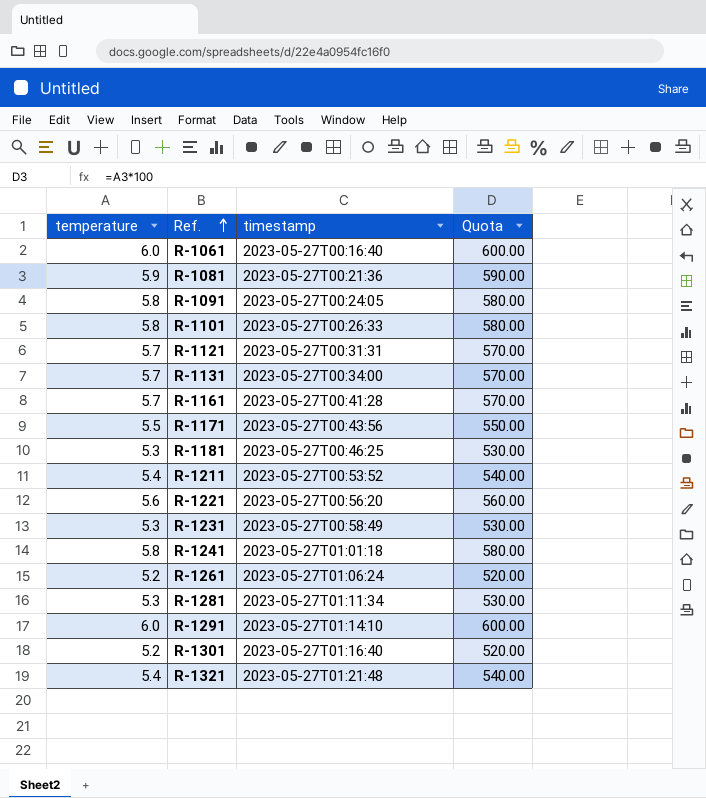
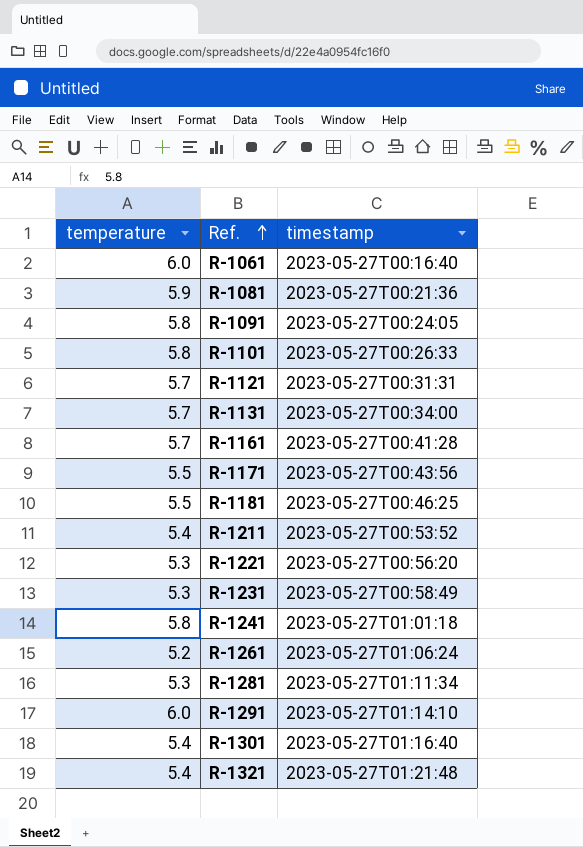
column Quota | formula: [temperature] * 100 -> none
R-1181 | temperature: 5.3 -> 5.5
R-1221 | temperature: 5.6 -> 5.3
R-1301 | temperature: 5.2 -> 5.4

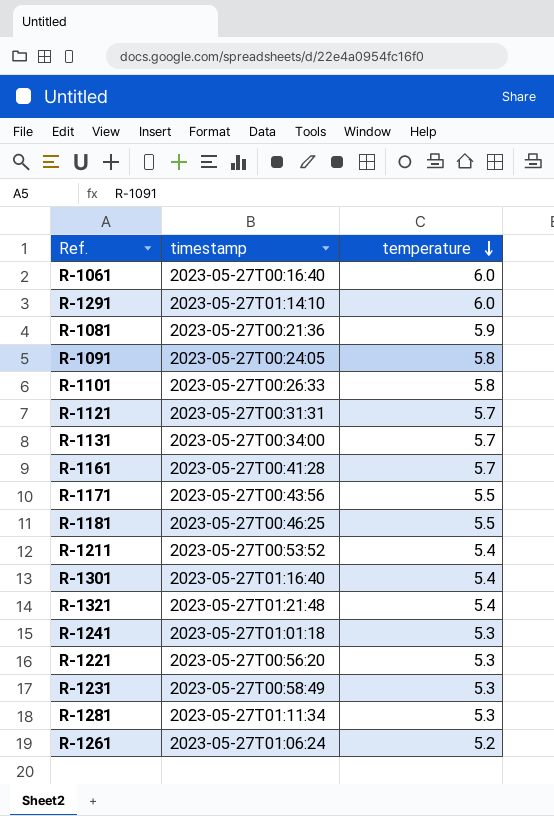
row order: Ref. ascending -> temperature descending
column temperature | position: 1 -> 3
R-1241 | temperature: 5.8 -> 5.3

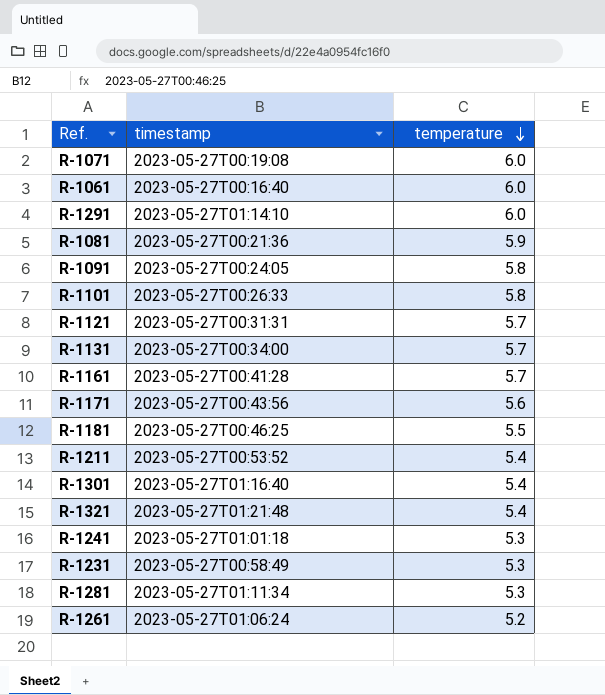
row R-1221: 2023-05-27T00:56:20 | 5.3 -> none
row R-1071: none -> 2023-05-27T00:19:08 | 6.0
R-1171 | temperature: 5.5 -> 5.6

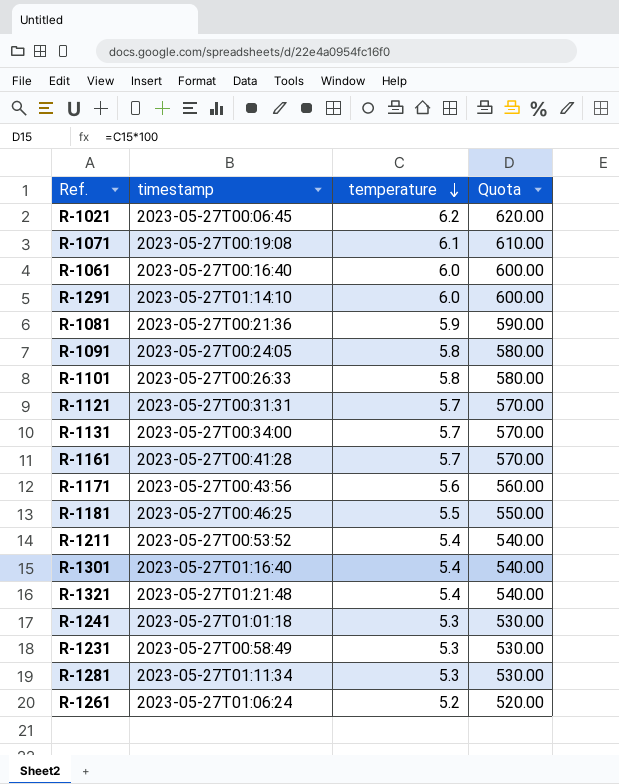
column Quota | formula: none -> [temperature] * 100
row R-1021: none -> 2023-05-27T00:06:45 | 6.2 | 620.00
R-1071 | temperature: 6.0 -> 6.1

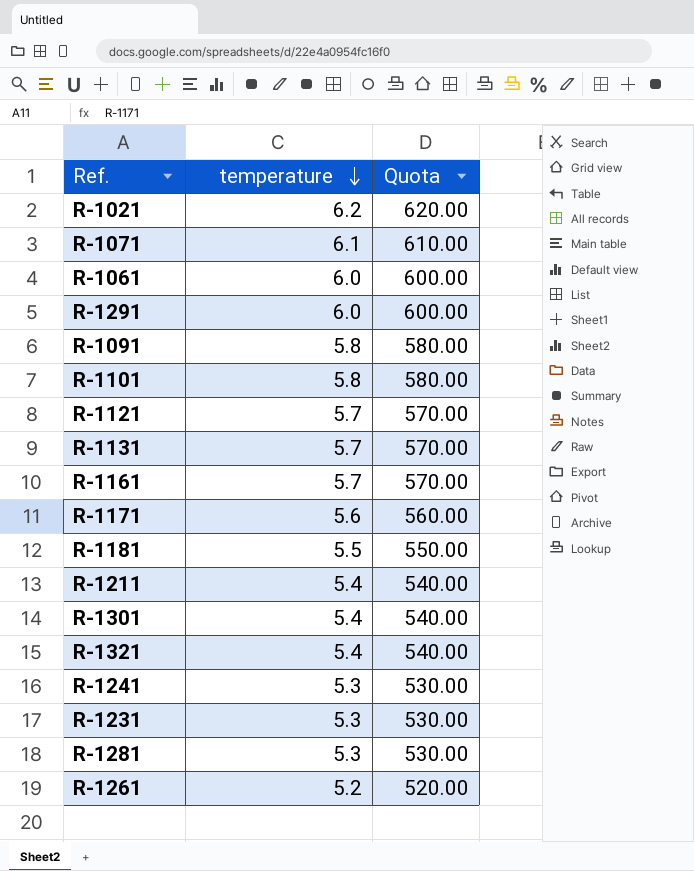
column timestamp | position: 2 -> none
row R-1081: 2023-05-27T00:21:36 | 5.9 | 590.00 -> none

